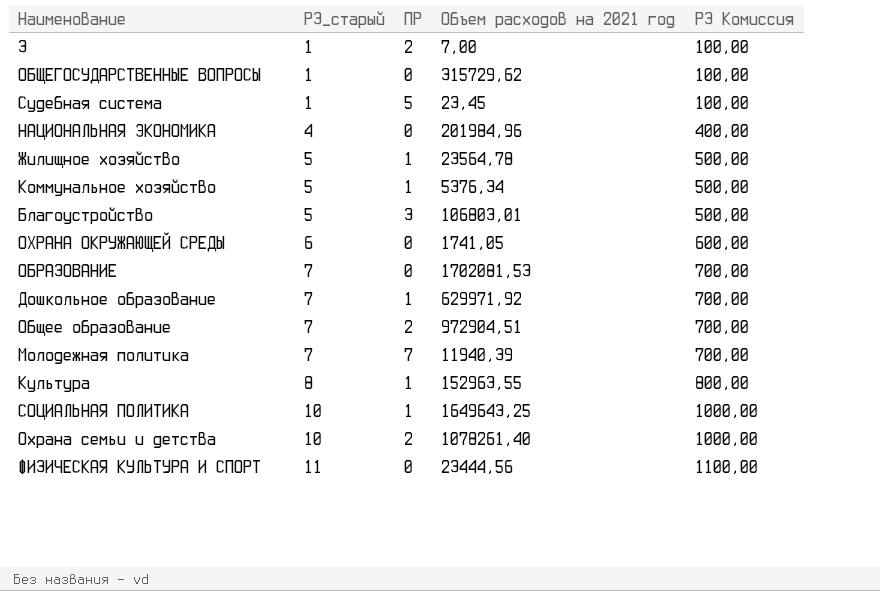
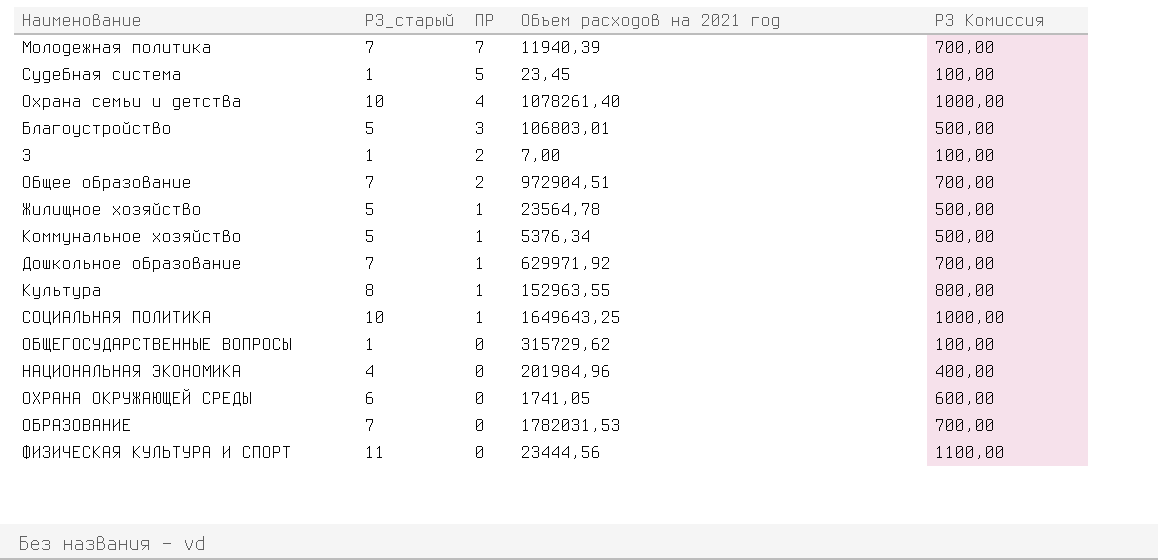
row order: РЗ_старый ascending -> ПР descending
Охрана семьи и детства | ПР: 2 -> 4
ОБРАЗОВАНИЕ | Объем расходов на 2021 год: 1702081,53 -> 1782031,53

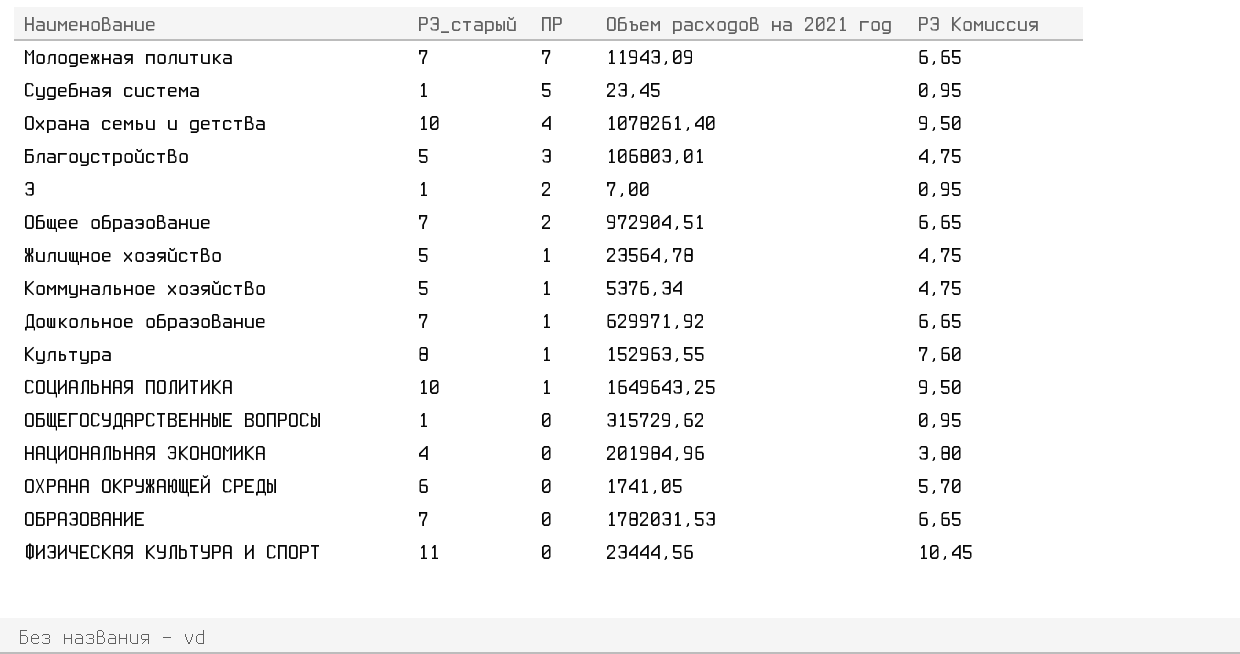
column РЗ Комиссия | formula: [РЗ_старый] * 100 -> [РЗ_старый] * 0,95
Молодежная политика | Объем расходов на 2021 год: 11940,39 -> 11943,09

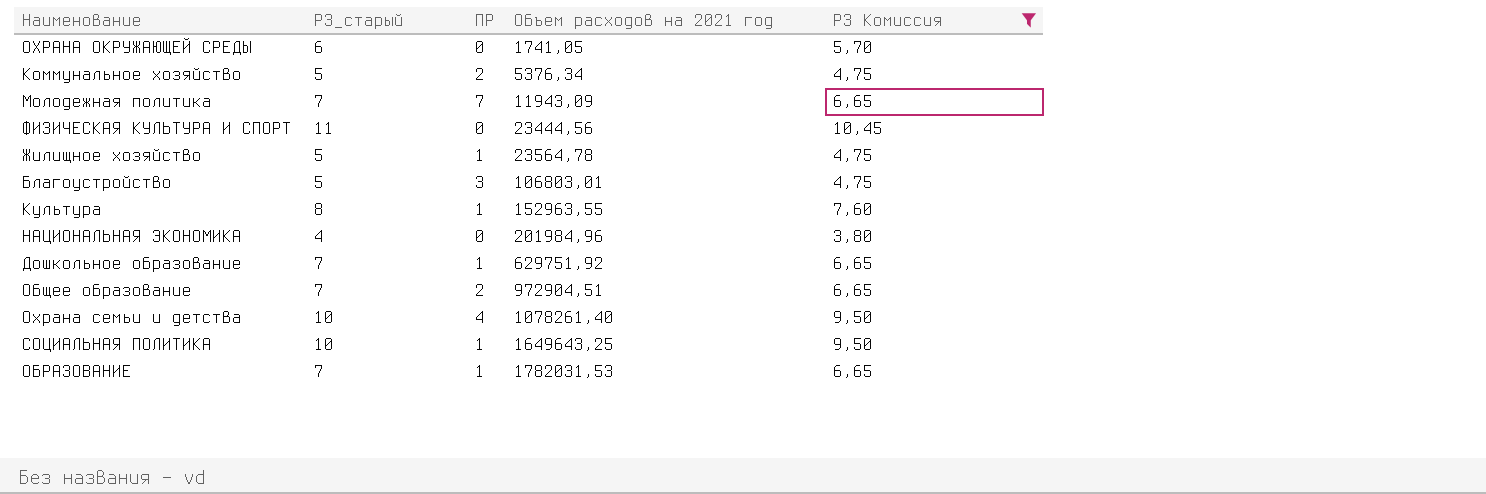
filter: none -> РЗ Комиссия != 0,95
row order: ПР descending -> Объем расходов на 2021 год ascending
Коммунальное хозяйство | ПР: 1 -> 2
Дошкольное образование | Объем расходов на 2021 год: 629971,92 -> 629751,92
ОБРАЗОВАНИЕ | ПР: 0 -> 1

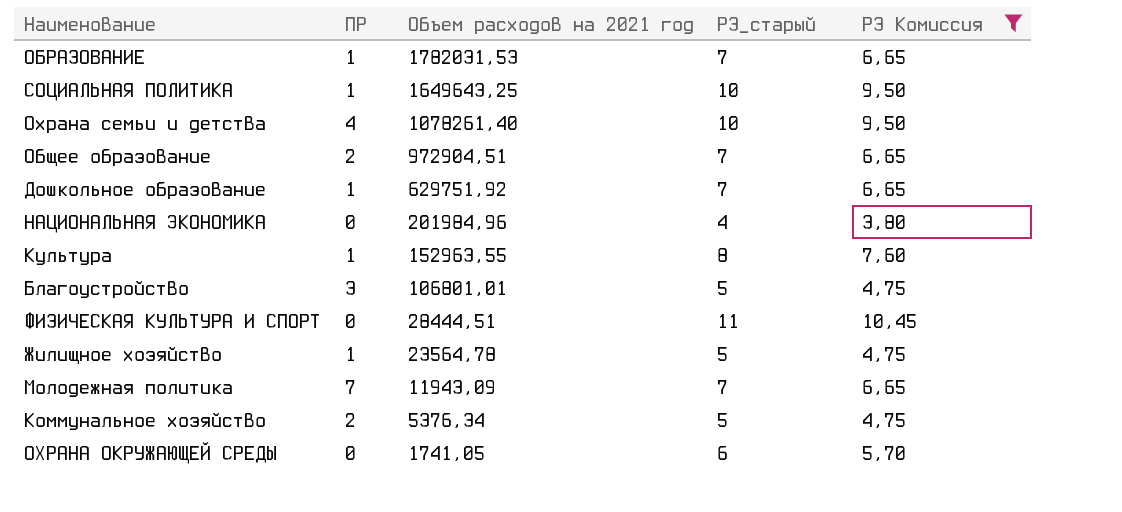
row order: Объем расходов на 2021 год ascending -> Объем расходов на 2021 год descending
column РЗ_старый | position: 2 -> 4
Благоустройство | Объем расходов на 2021 год: 106803,01 -> 106801,01
ФИЗИЧЕСКАЯ КУЛЬТУРА И СПОРТ | Объем расходов на 2021 год: 23444,56 -> 28444,51

